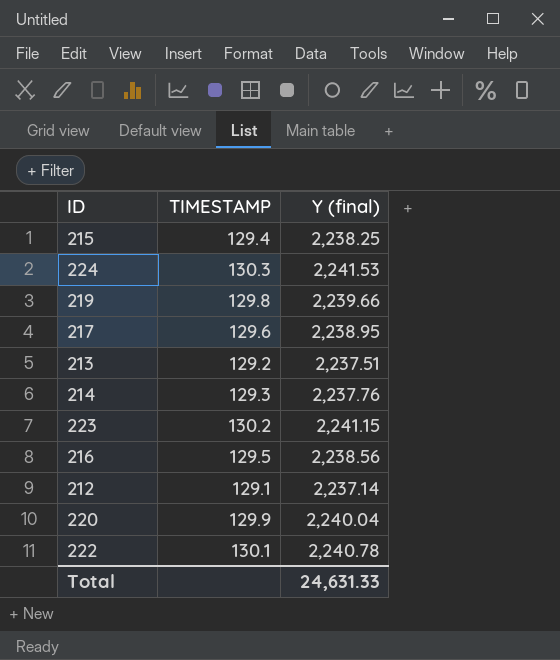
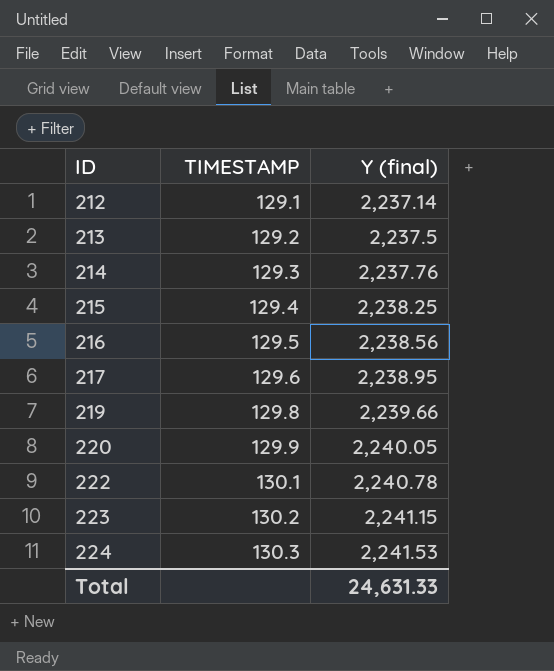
row order: none -> ID ascending
213 | Y (final): 2,237.51 -> 2,237.5
220 | Y (final): 2,240.04 -> 2,240.05

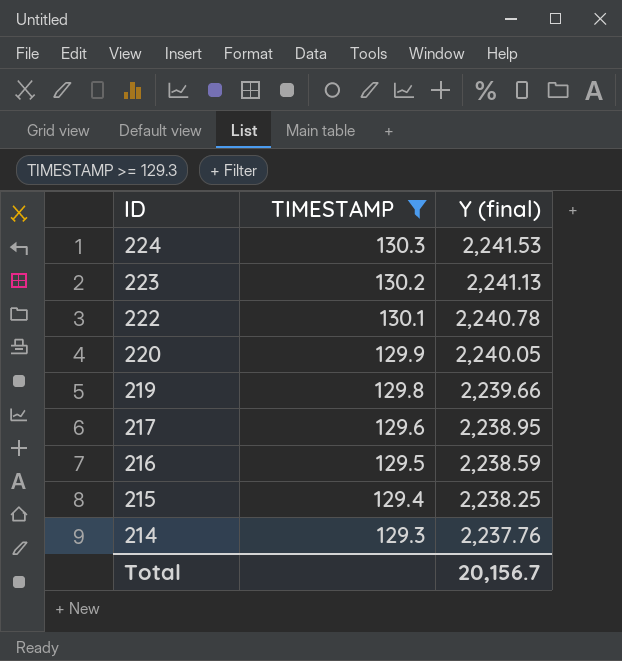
filter: none -> TIMESTAMP >= 129.3
row order: ID ascending -> ID descending
223 | Y (final): 2,241.15 -> 2,241.13
216 | Y (final): 2,238.56 -> 2,238.59
Total | Y (final): 24,631.33 -> 20,156.7

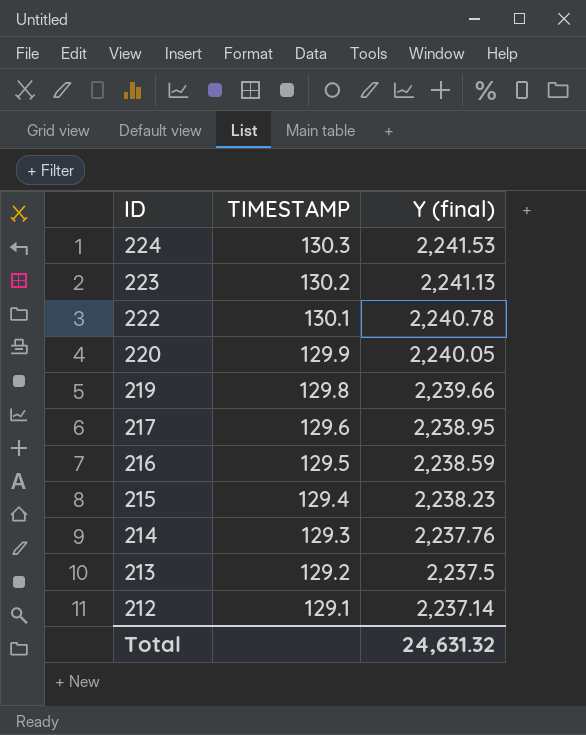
filter: TIMESTAMP >= 129.3 -> none
215 | Y (final): 2,238.25 -> 2,238.23
Total | Y (final): 20,156.7 -> 24,631.32

